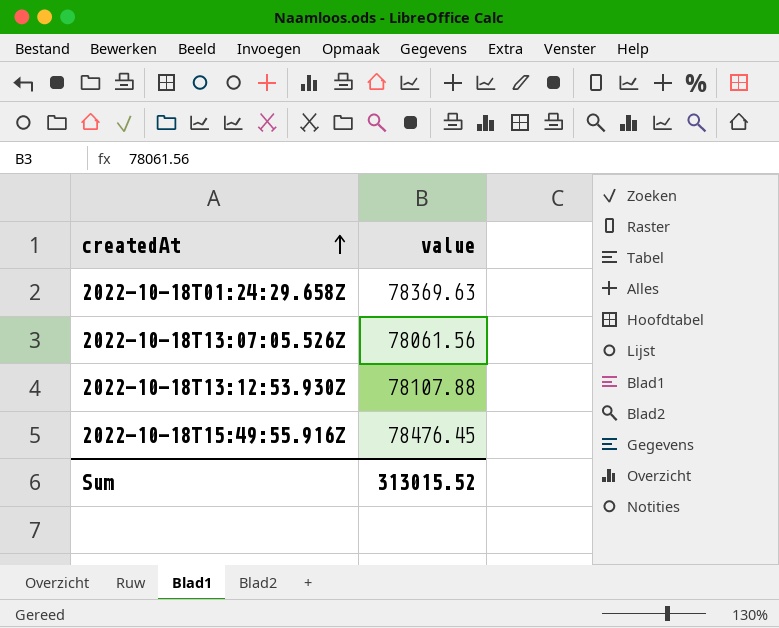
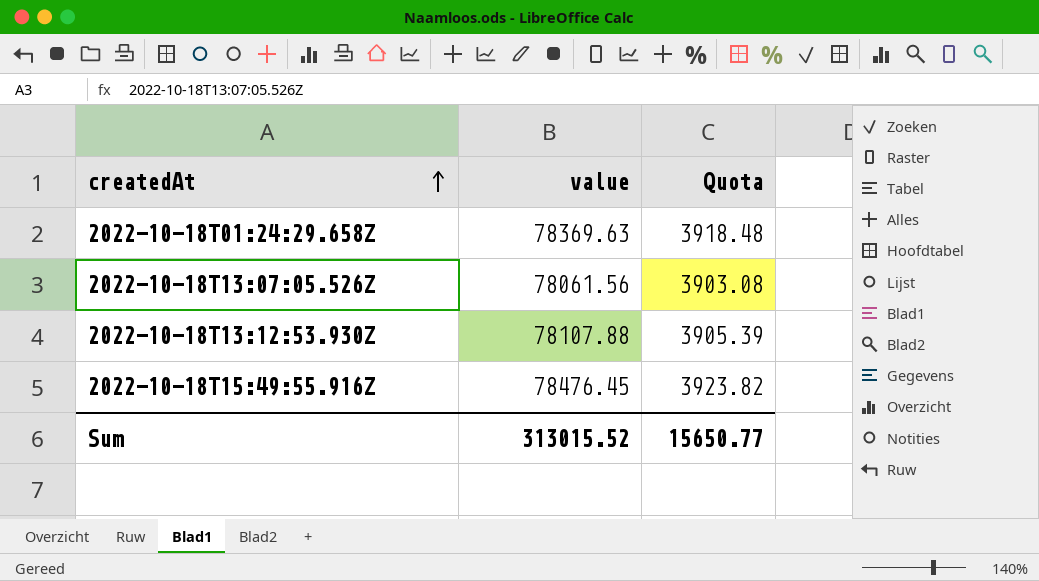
column Quota | formula: none -> [value] * 0.05

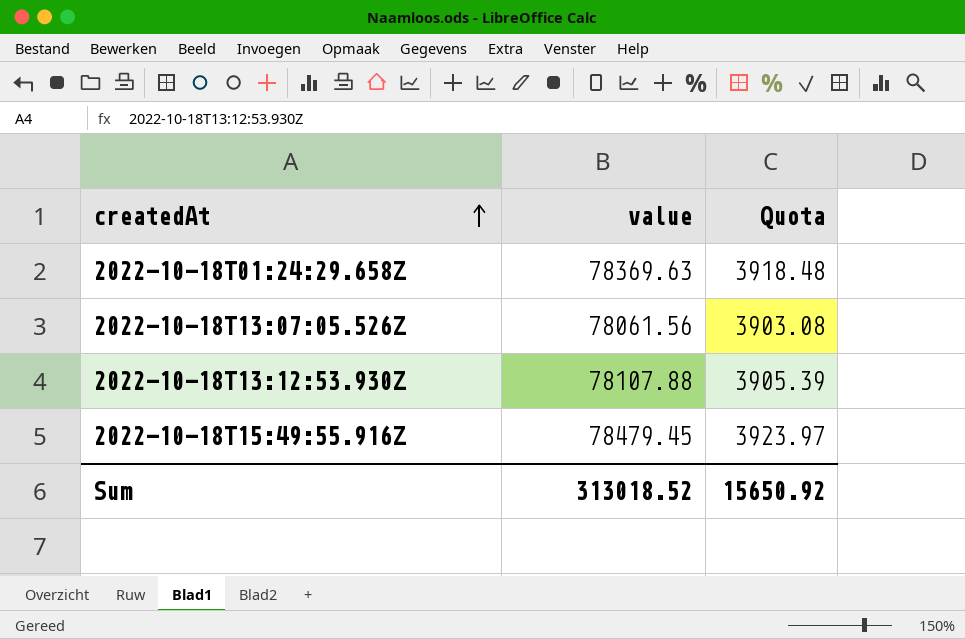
2022-10-18T15:49:55.916Z | value: 78476.45 -> 78479.45
2022-10-18T15:49:55.916Z | Quota: 3923.82 -> 3923.97
Sum | value: 313015.52 -> 313018.52
Sum | Quota: 15650.77 -> 15650.92

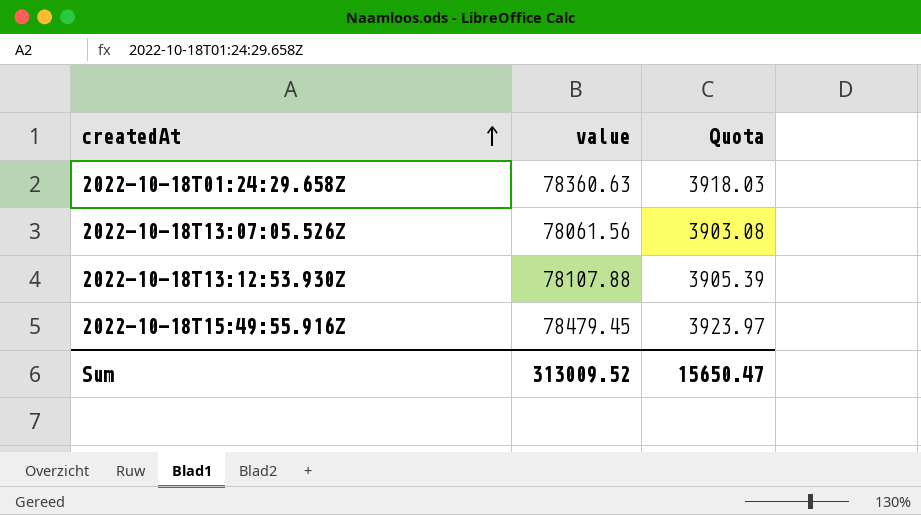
2022-10-18T01:24:29.658Z | value: 78369.63 -> 78360.63
2022-10-18T01:24:29.658Z | Quota: 3918.48 -> 3918.03
Sum | value: 313018.52 -> 313009.52
Sum | Quota: 15650.92 -> 15650.47

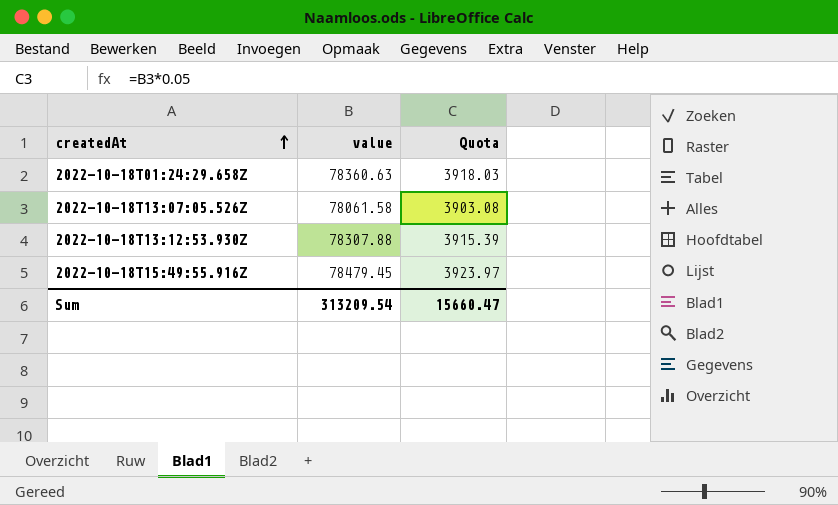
2022-10-18T13:07:05.526Z | value: 78061.56 -> 78061.58
2022-10-18T13:12:53.930Z | value: 78107.88 -> 78307.88
2022-10-18T13:12:53.930Z | Quota: 3905.39 -> 3915.39
Sum | value: 313009.52 -> 313209.54
Sum | Quota: 15650.47 -> 15660.47

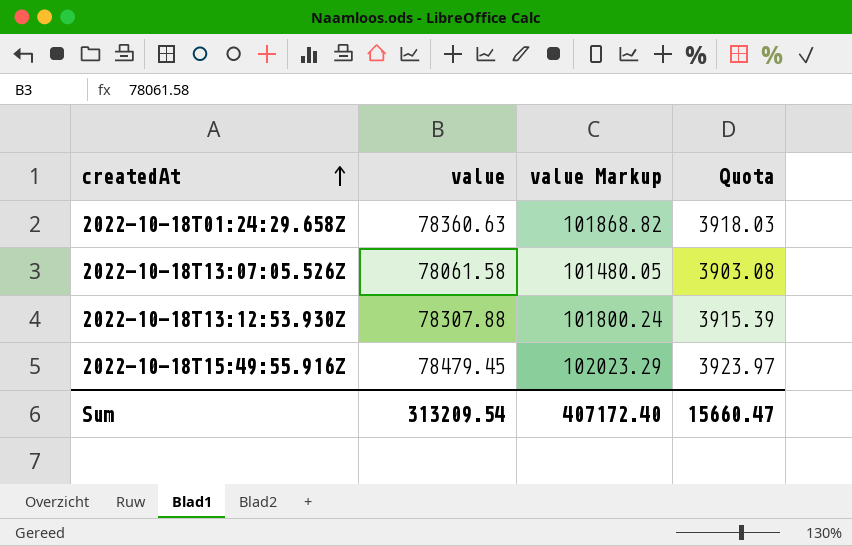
column value Markup | formula: none -> [value] * 1.3

